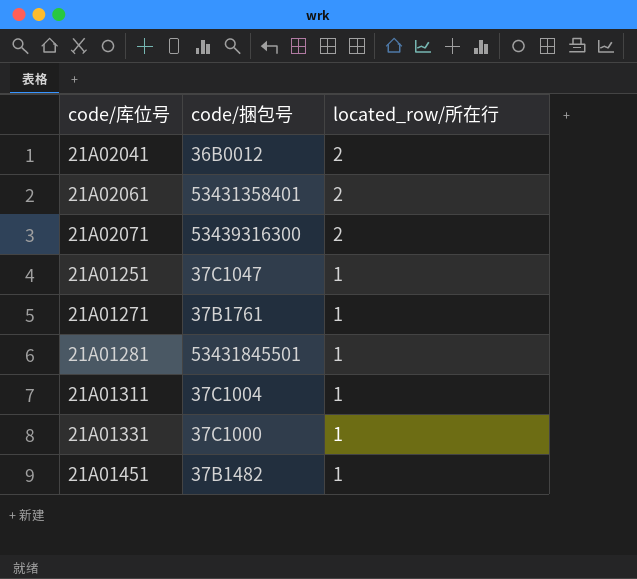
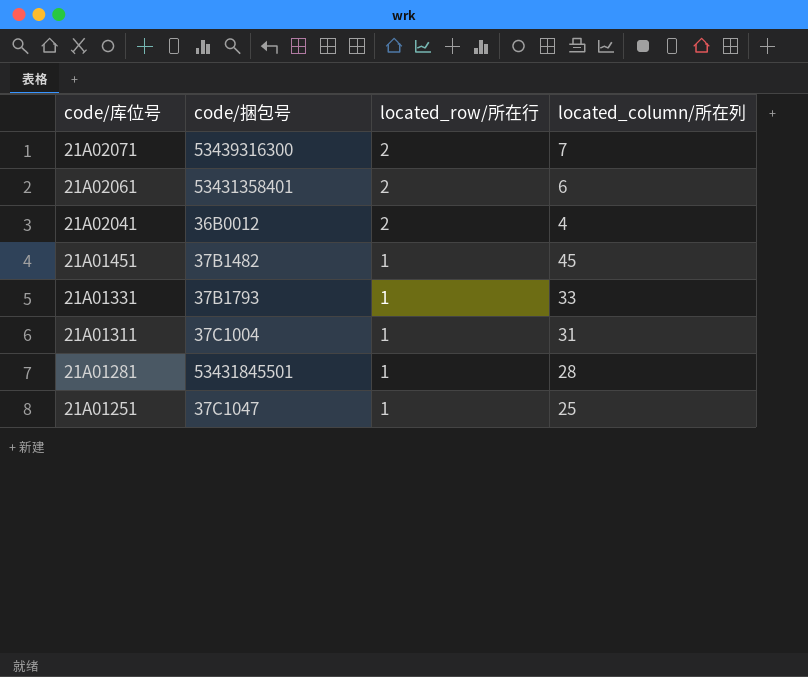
row order: located_row/所在行 descending -> code/库位号 descending
column located_column/所在列 | position: none -> 4
row 21A01271: 37B1761 | 1 -> none
21A01331 | code/捆包号: 37C1000 -> 37B1793

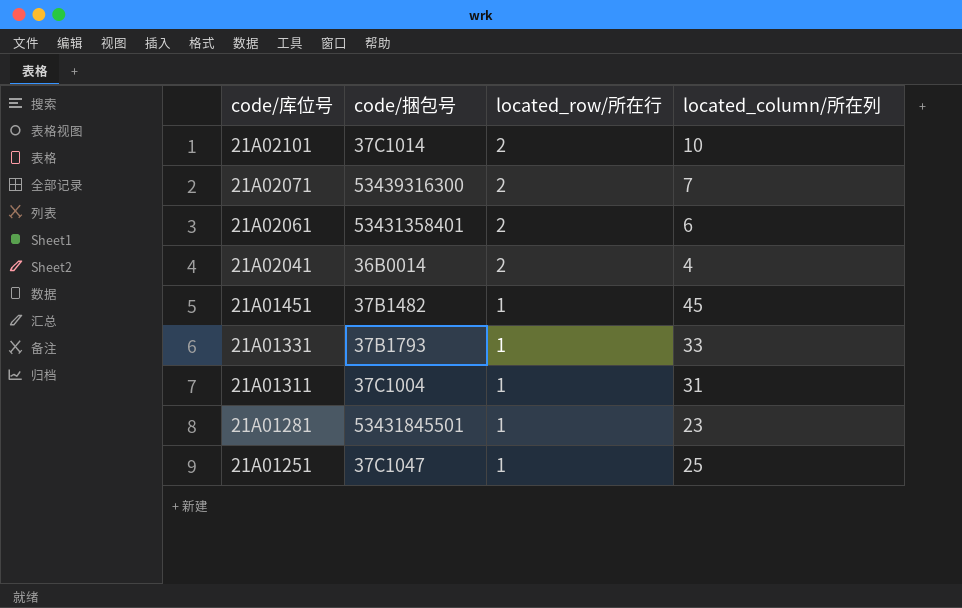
row 21A02101: none -> 37C1014 | 2 | 10
21A02041 | code/捆包号: 36B0012 -> 36B0014
21A01281 | located_column/所在列: 28 -> 23

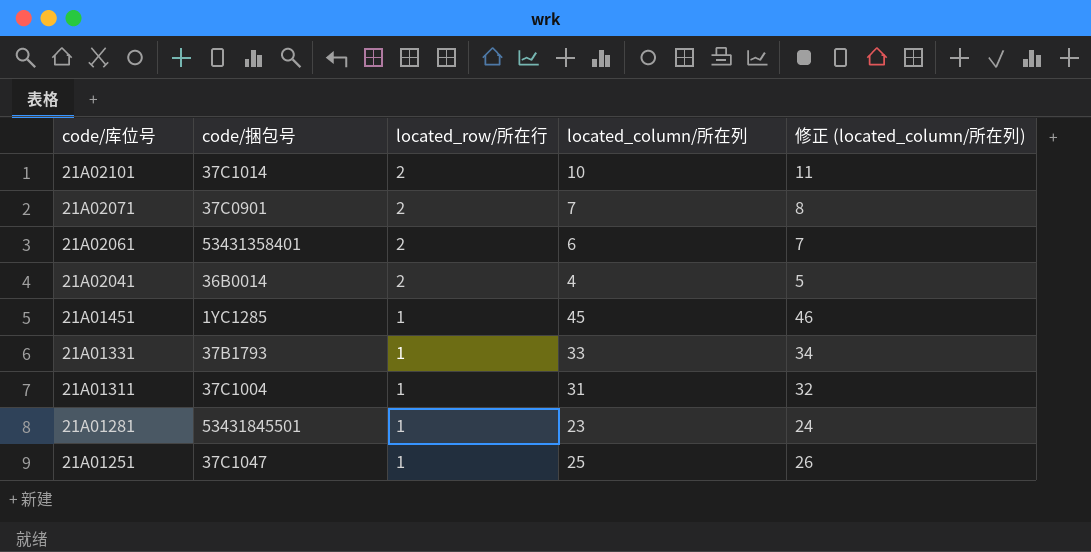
column 修正 (located_column/所在列) | formula: none -> [located_column/所在列] + 1
21A02071 | code/捆包号: 53439316300 -> 37C0901
21A01451 | code/捆包号: 37B1482 -> 1YC1285

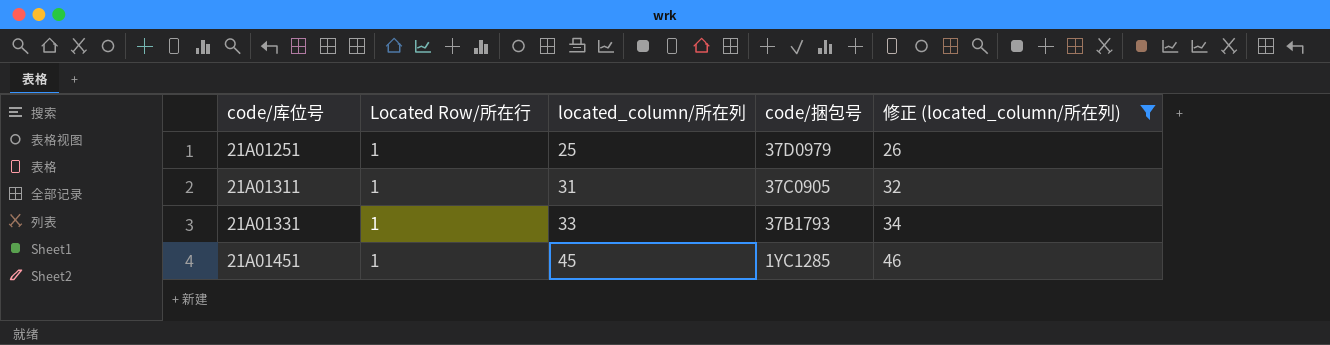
filter: none -> 修正 (located_column/所在列) >= 26
row order: code/库位号 descending -> code/库位号 ascending
column name: located_row/所在行 -> Located Row/所在行
column code/捆包号 | position: 2 -> 4
21A01251 | code/捆包号: 37C1047 -> 37D0979
21A01311 | code/捆包号: 37C1004 -> 37C0905

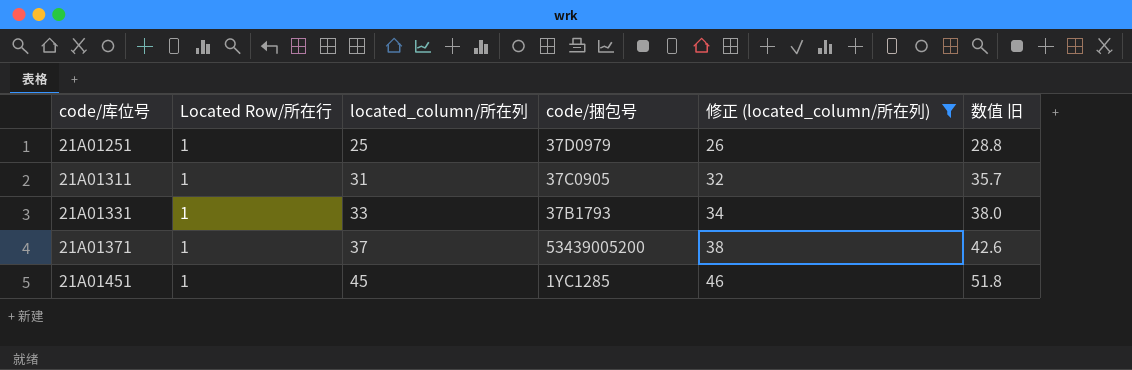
column 数值 旧 | formula: none -> [located_column/所在列] * 1.15
row 21A01371: none -> 1 | 37 | 53439005200 | 38 | 42.6

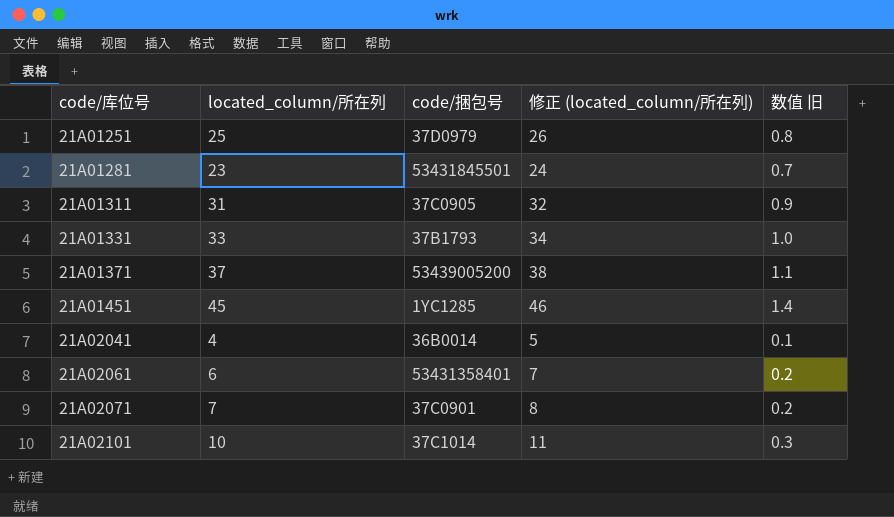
filter: 修正 (located_column/所在列) >= 26 -> none
column Located Row/所在行 | position: 2 -> none
column 数值 旧 | formula: [located_column/所在列] * 1.15 -> [located_column/所在列] * 0.03

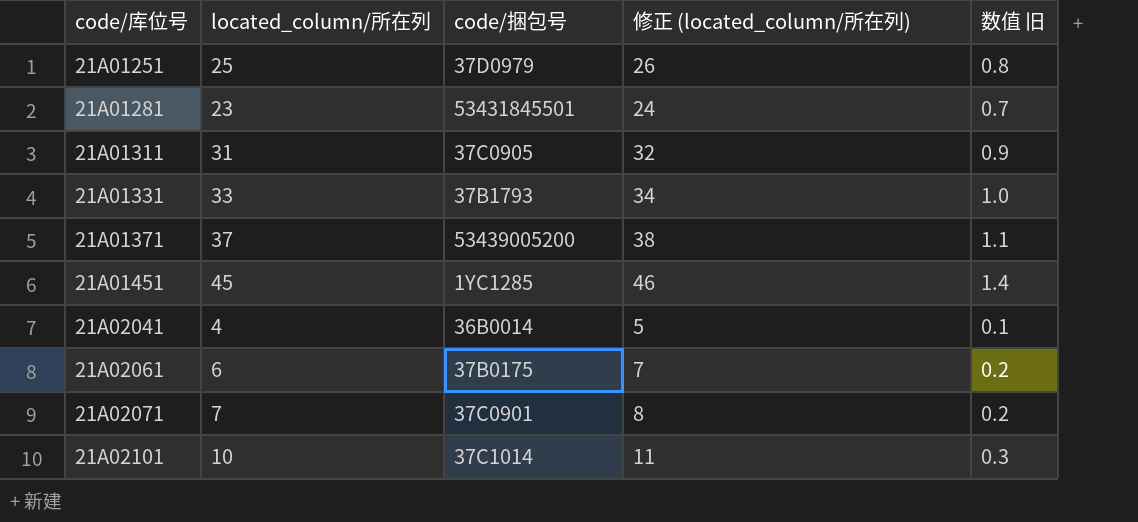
21A02061 | code/捆包号: 53431358401 -> 37B0175

